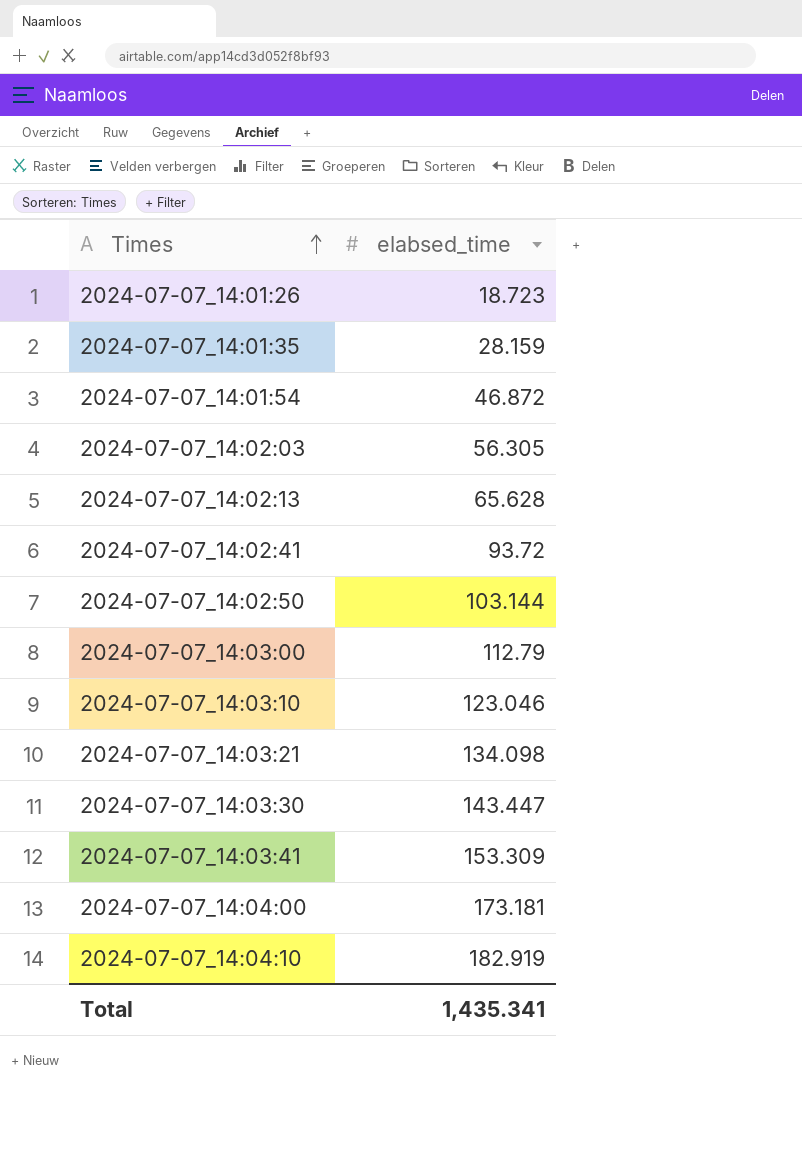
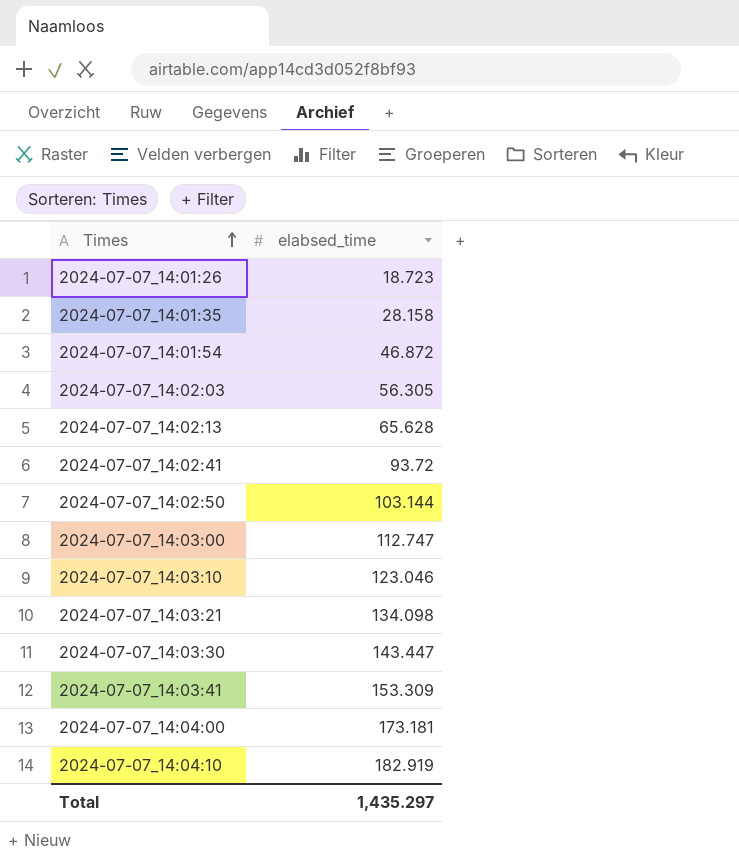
2024-07-07_14:01:35 | elabsed_time: 28.159 -> 28.158
2024-07-07_14:03:00 | elabsed_time: 112.79 -> 112.747
Total | elabsed_time: 1,435.341 -> 1,435.297

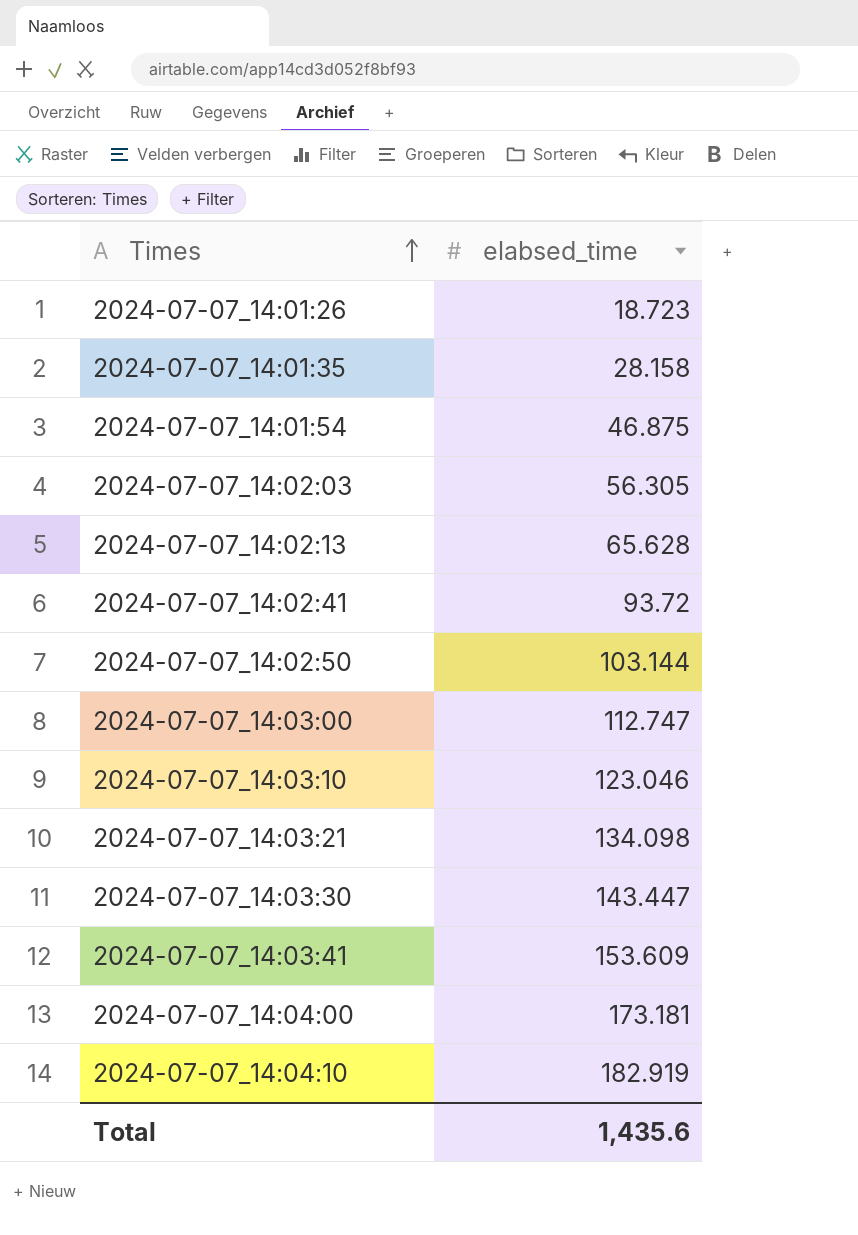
2024-07-07_14:01:54 | elabsed_time: 46.872 -> 46.875
2024-07-07_14:03:41 | elabsed_time: 153.309 -> 153.609
Total | elabsed_time: 1,435.297 -> 1,435.6

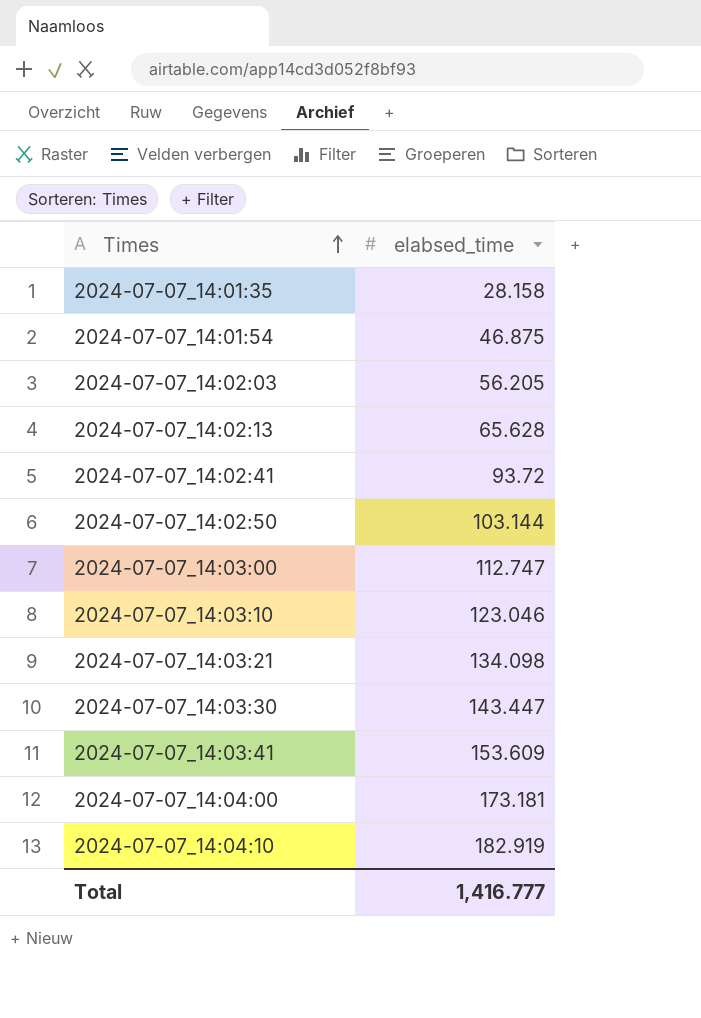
row 2024-07-07_14:01:26: 18.723 -> none
2024-07-07_14:02:03 | elabsed_time: 56.305 -> 56.205
Total | elabsed_time: 1,435.6 -> 1,416.777

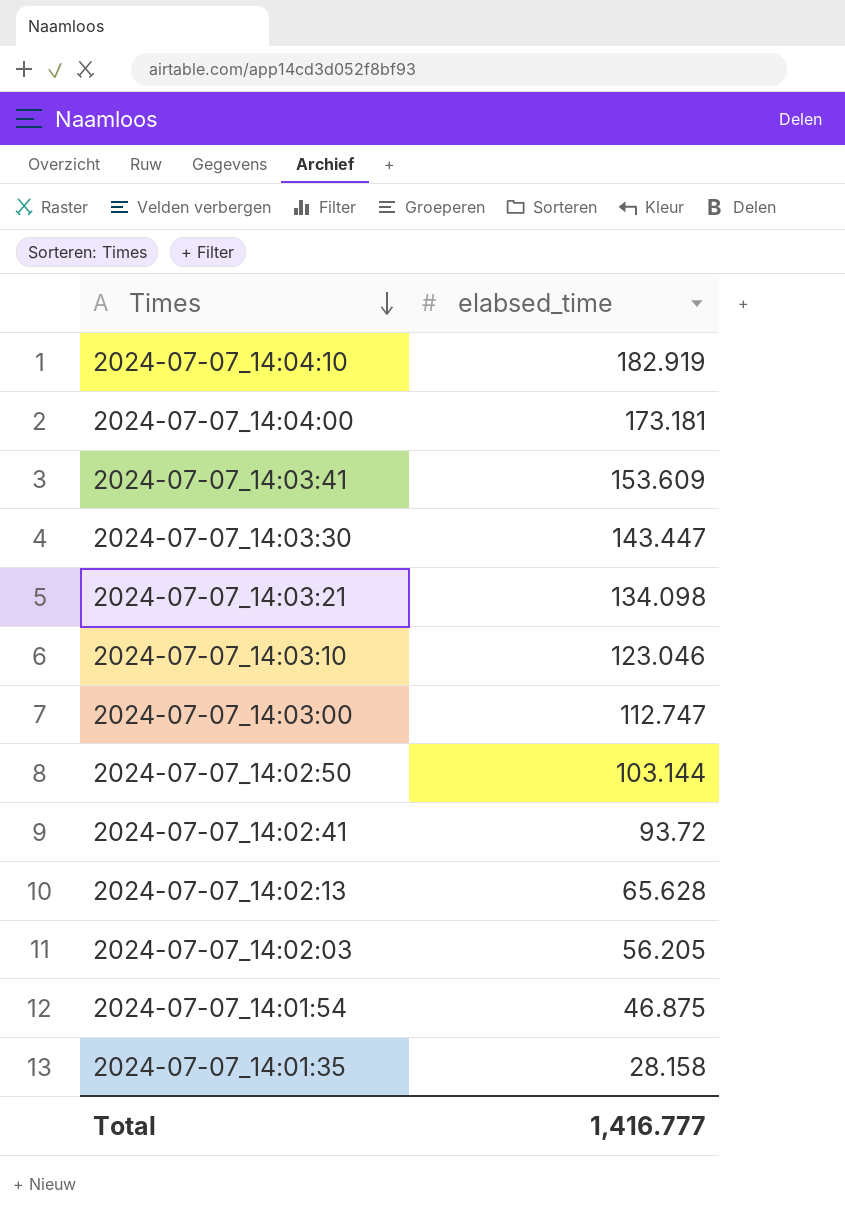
row order: Times ascending -> Times descending

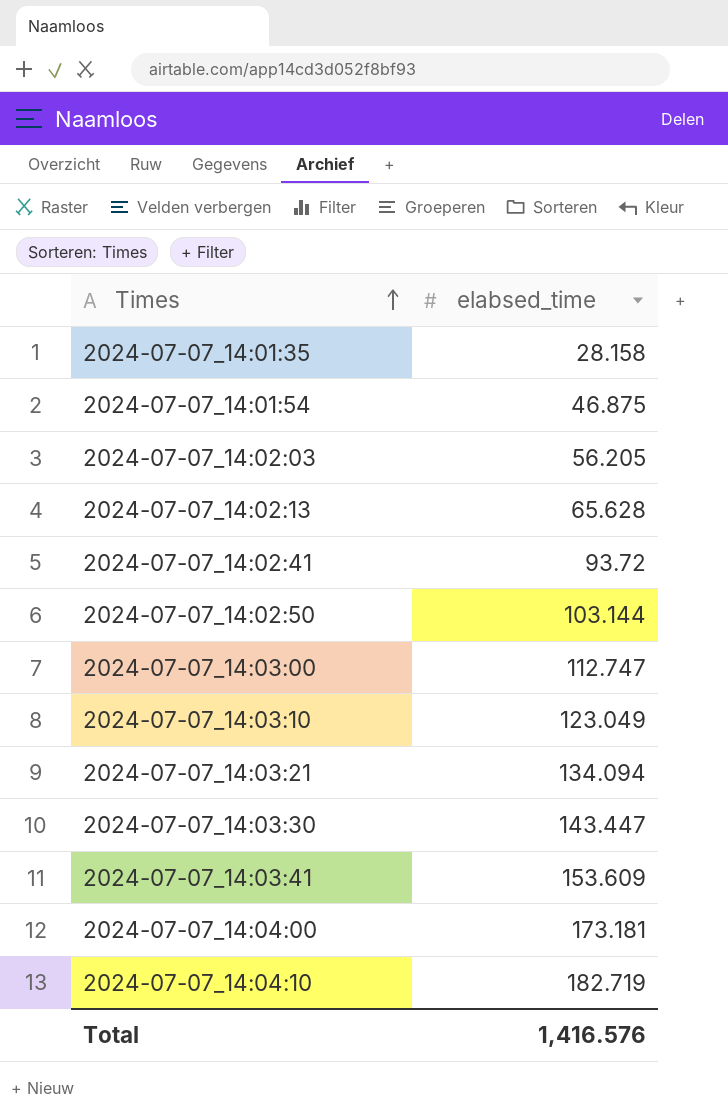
row order: Times descending -> Times ascending
2024-07-07_14:03:10 | elabsed_time: 123.046 -> 123.049
2024-07-07_14:03:21 | elabsed_time: 134.098 -> 134.094
2024-07-07_14:04:10 | elabsed_time: 182.919 -> 182.719
Total | elabsed_time: 1,416.777 -> 1,416.576

